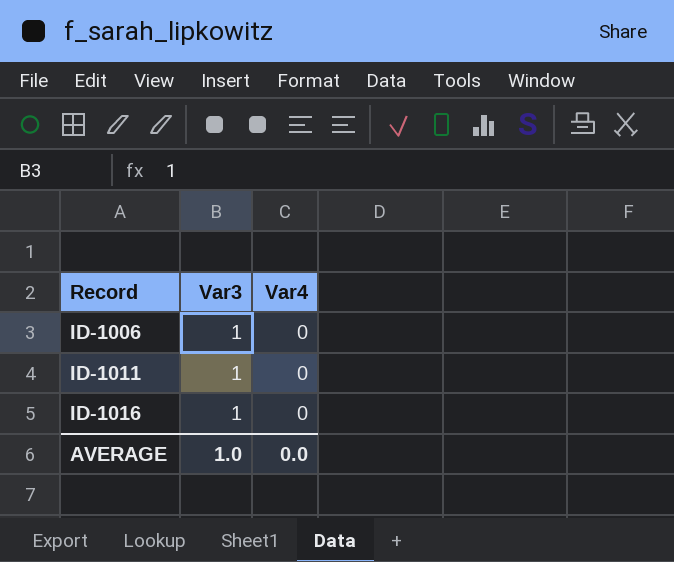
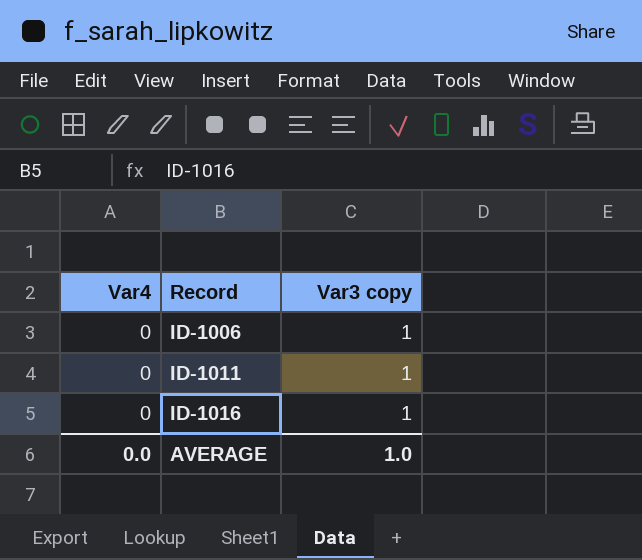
column Var4 | position: 3 -> 1
column name: Var3 -> Var3 copy

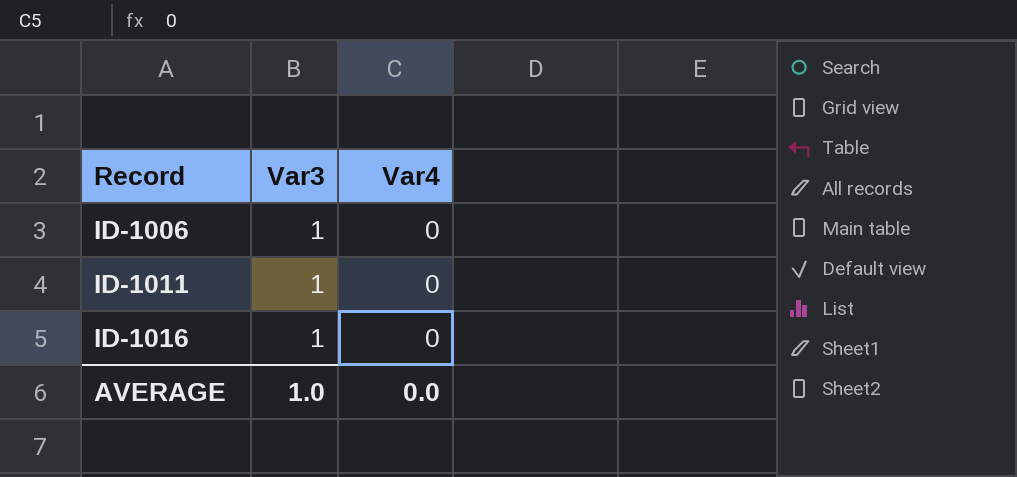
column name: Var3 copy -> Var3
column Var4 | position: 1 -> 3

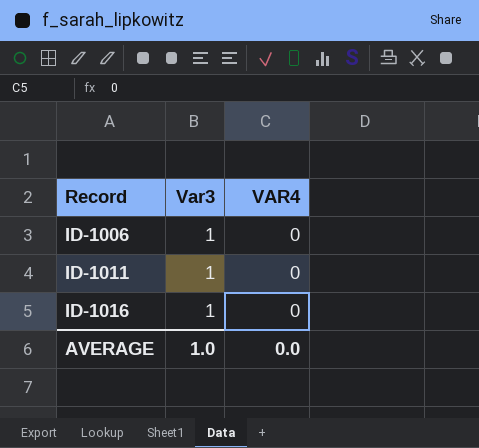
column name: Var4 -> VAR4

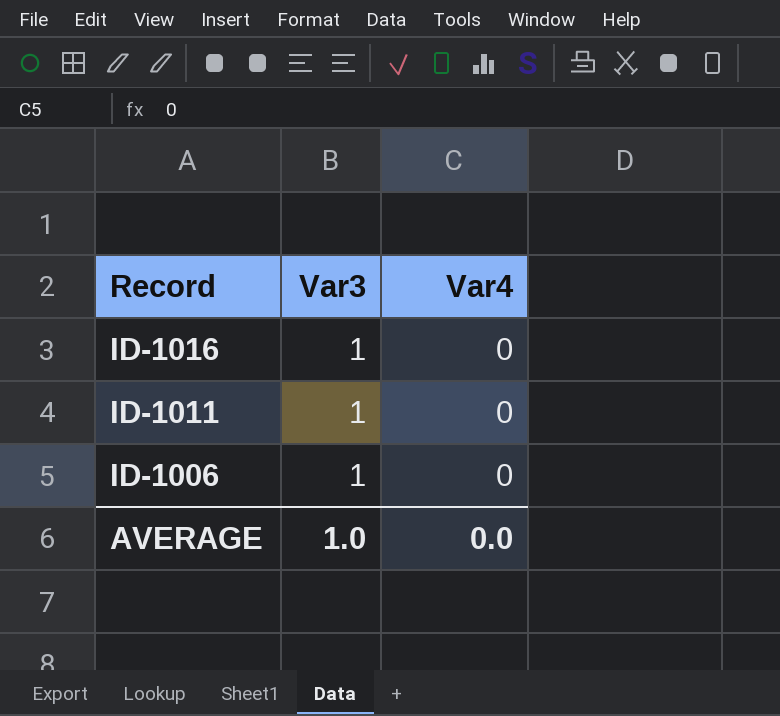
row order: Record ascending -> Record descending
column name: VAR4 -> Var4

